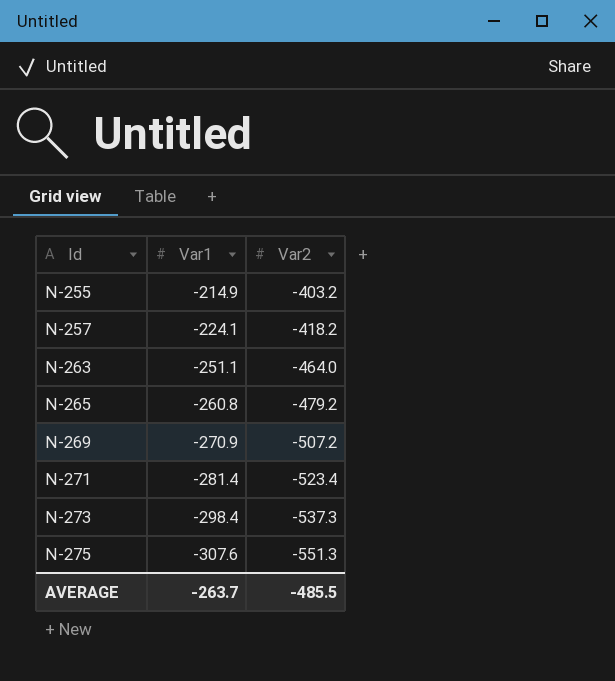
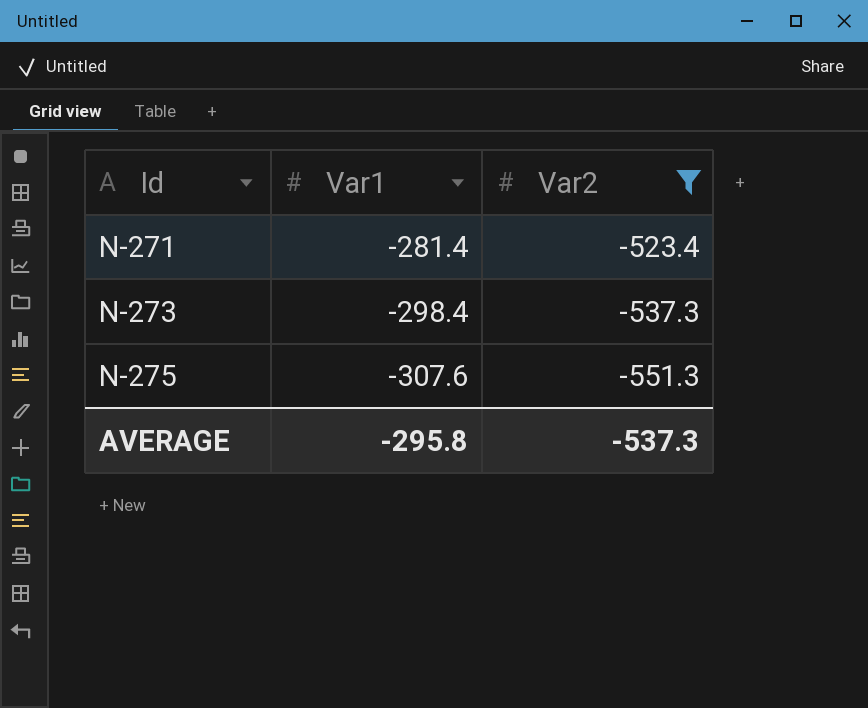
filter: none -> Var2 <= -523.4
AVERAGE | Var1: -263.7 -> -295.8
AVERAGE | Var2: -485.5 -> -537.3

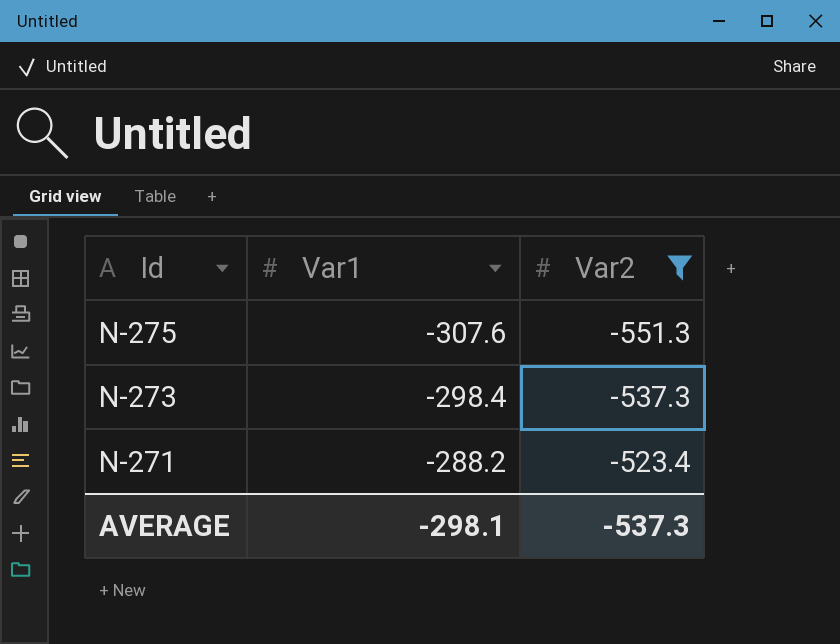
row order: Id ascending -> Id descending
N-271 | Var1: -281.4 -> -288.2
AVERAGE | Var1: -295.8 -> -298.1

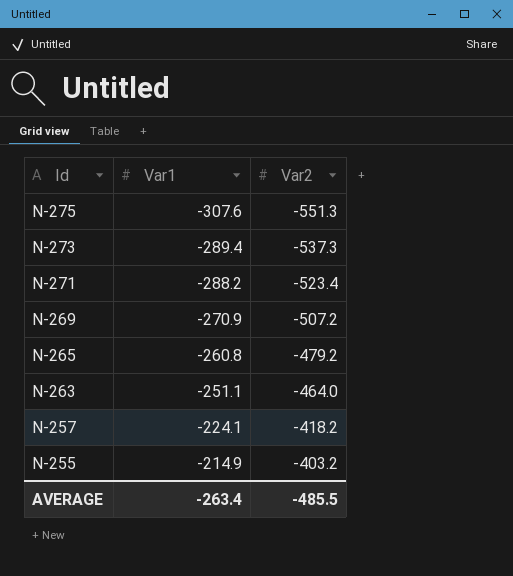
filter: Var2 <= -523.4 -> none
N-273 | Var1: -298.4 -> -289.4
AVERAGE | Var1: -298.1 -> -263.4
AVERAGE | Var2: -537.3 -> -485.5

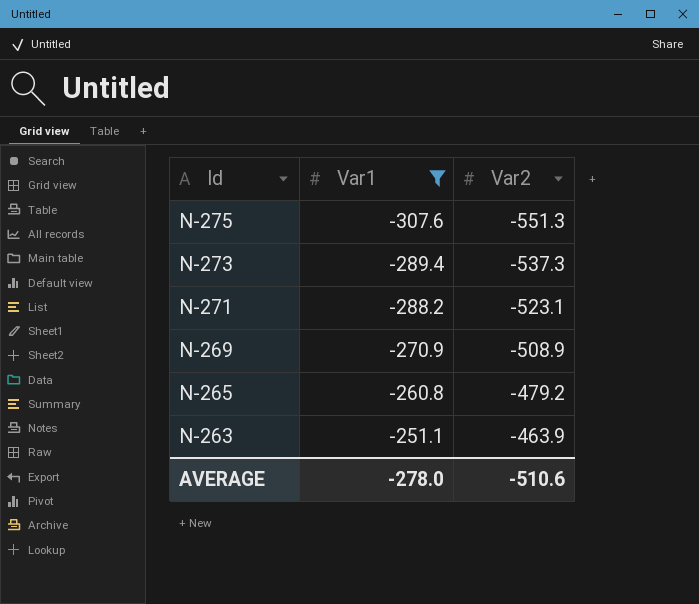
filter: none -> Var1 <= -251.1
N-271 | Var2: -523.4 -> -523.1
N-269 | Var2: -507.2 -> -508.9
N-263 | Var2: -464.0 -> -463.9
AVERAGE | Var1: -263.4 -> -278.0
AVERAGE | Var2: -485.5 -> -510.6

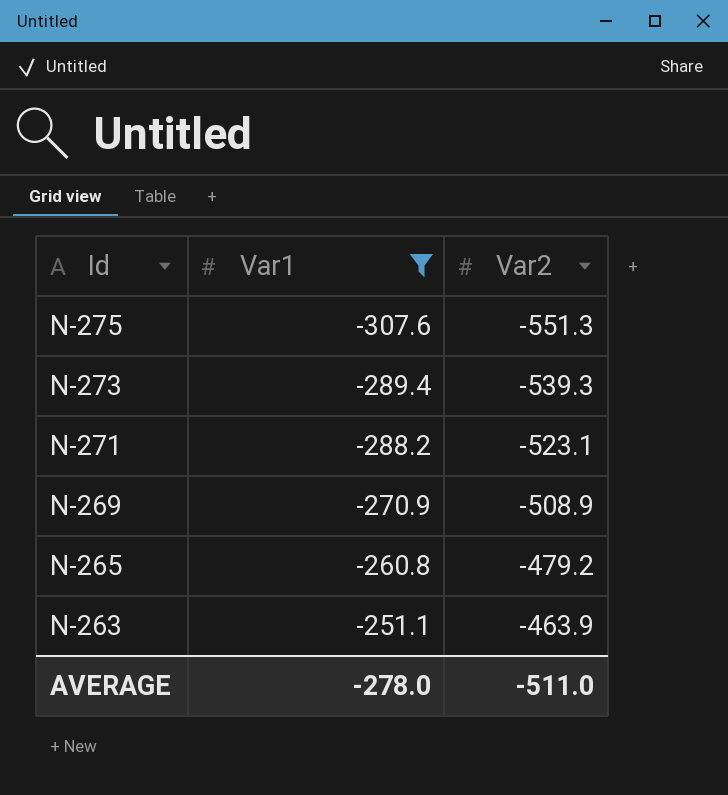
N-273 | Var2: -537.3 -> -539.3
AVERAGE | Var2: -510.6 -> -511.0

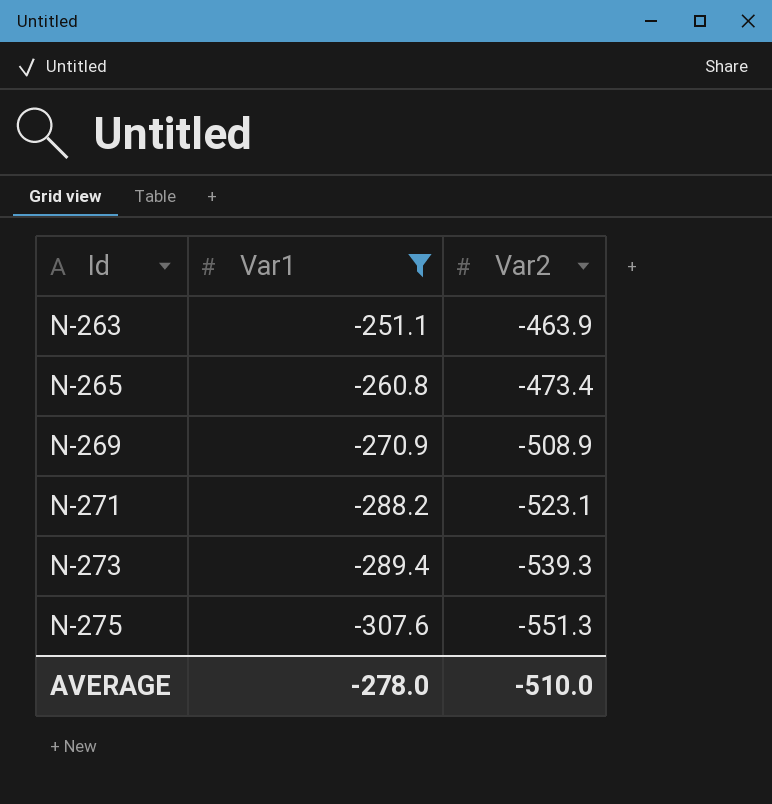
row order: Id descending -> Id ascending
N-265 | Var2: -479.2 -> -473.4
AVERAGE | Var2: -511.0 -> -510.0

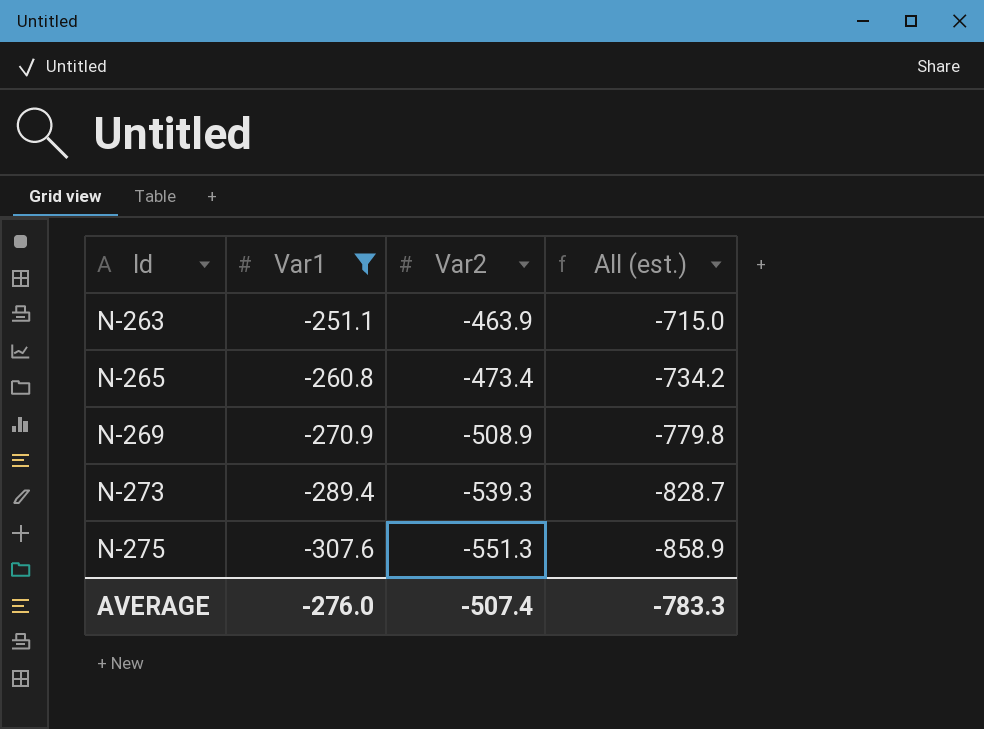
column All (est.) | formula: none -> [Var1] + [Var2]
row N-271: -288.2 | -523.1 -> none
AVERAGE | Var1: -278.0 -> -276.0
AVERAGE | Var2: -510.0 -> -507.4

